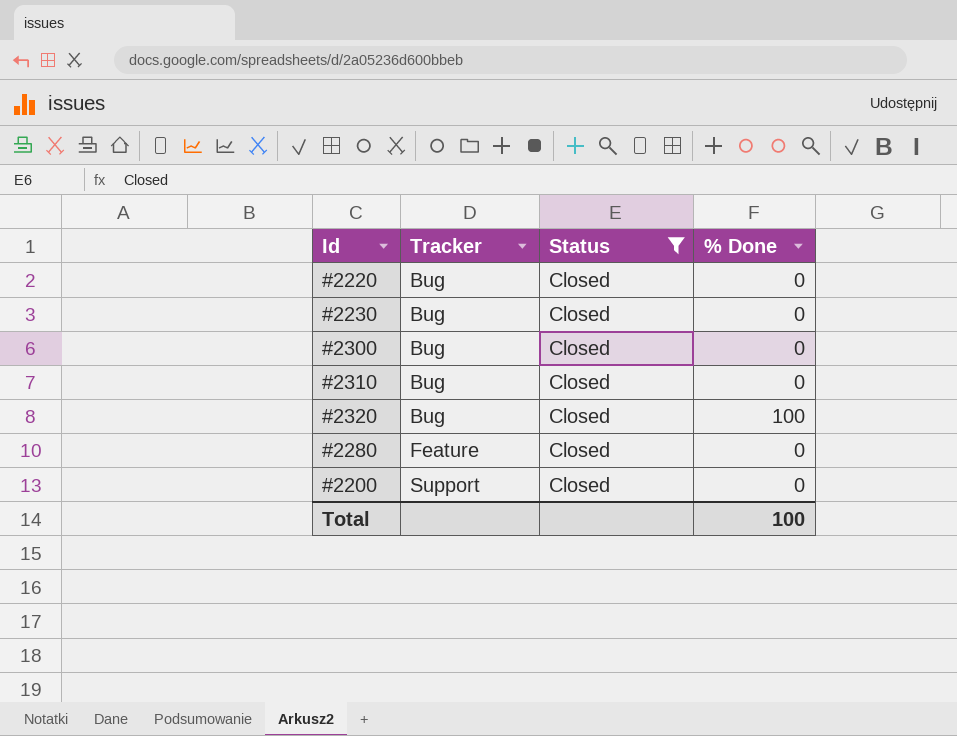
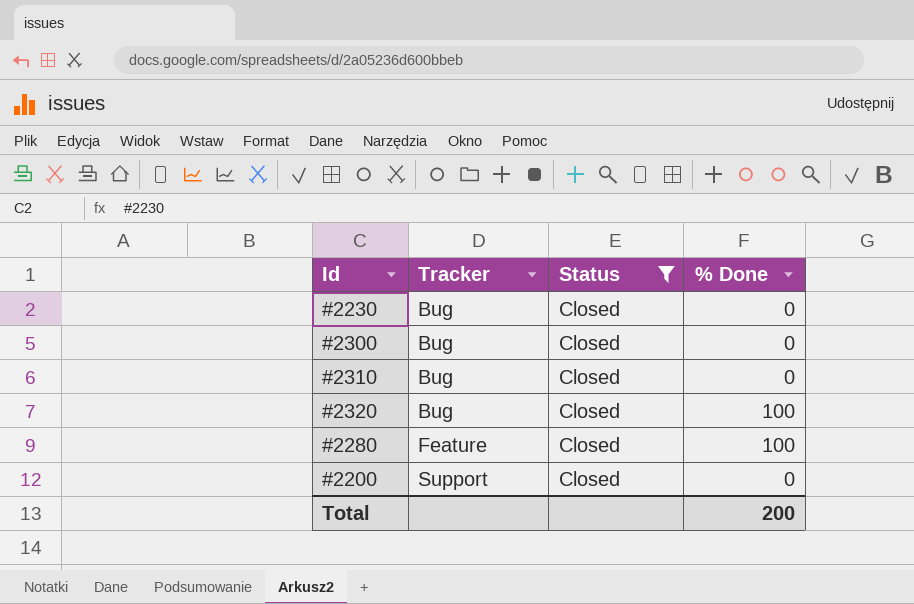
row #2220: Bug | Closed | 0 -> none
#2280 | % Done: 0 -> 100
Total | % Done: 100 -> 200

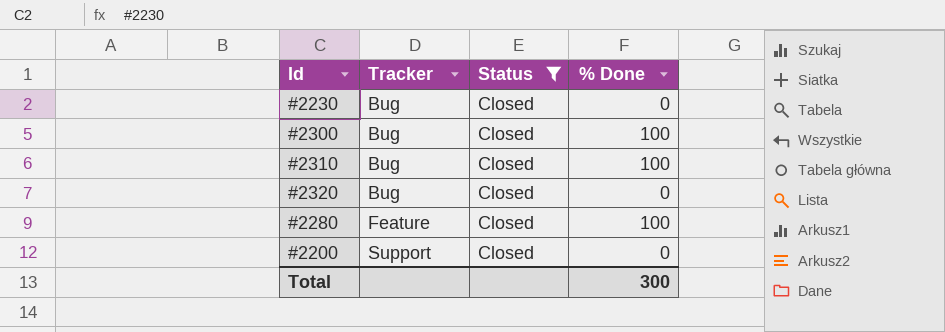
#2300 | % Done: 0 -> 100
#2310 | % Done: 0 -> 100
#2320 | % Done: 100 -> 0
Total | % Done: 200 -> 300

